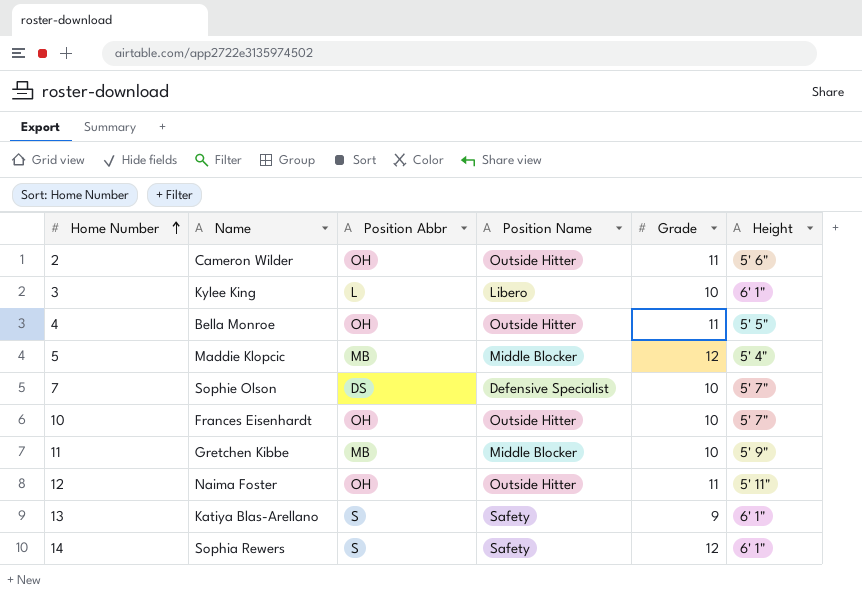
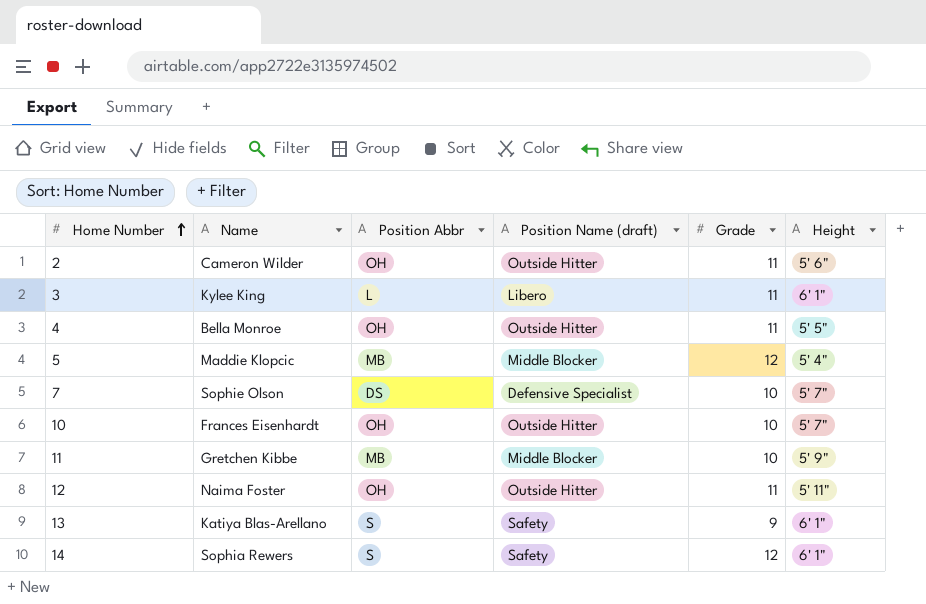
column name: Position Name -> Position Name (draft)
3 | Grade: 10 -> 11

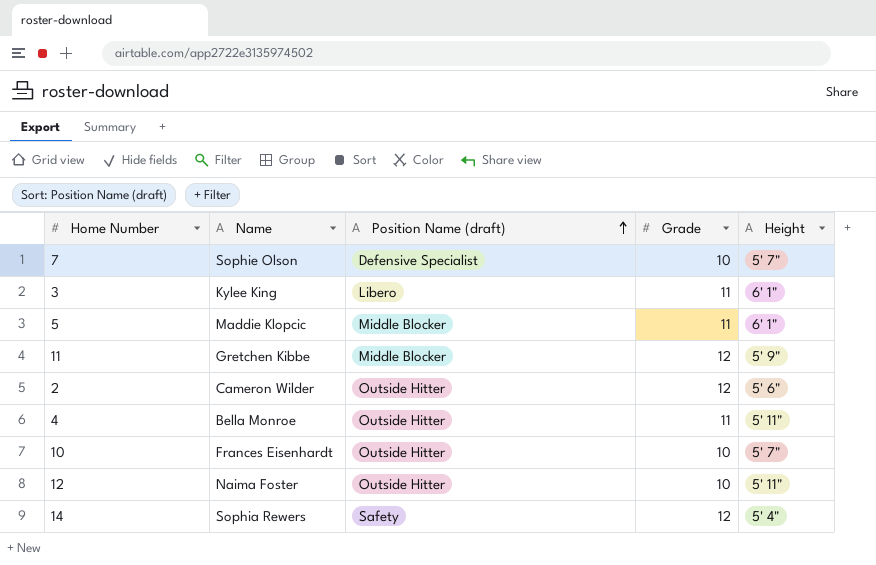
row order: Home Number ascending -> Position Name (draft) ascending
column Position Abbr | position: 3 -> none
row 13: Katiya Blas-Arellano | S | Safety | 9 | 6' 1" -> none
5 | Grade: 12 -> 11
5 | Height: 5' 4" -> 6' 1"
11 | Grade: 10 -> 12
2 | Grade: 11 -> 12
4 | Height: 5' 5" -> 5' 11"
12 | Grade: 11 -> 10
14 | Height: 6' 1" -> 5' 4"

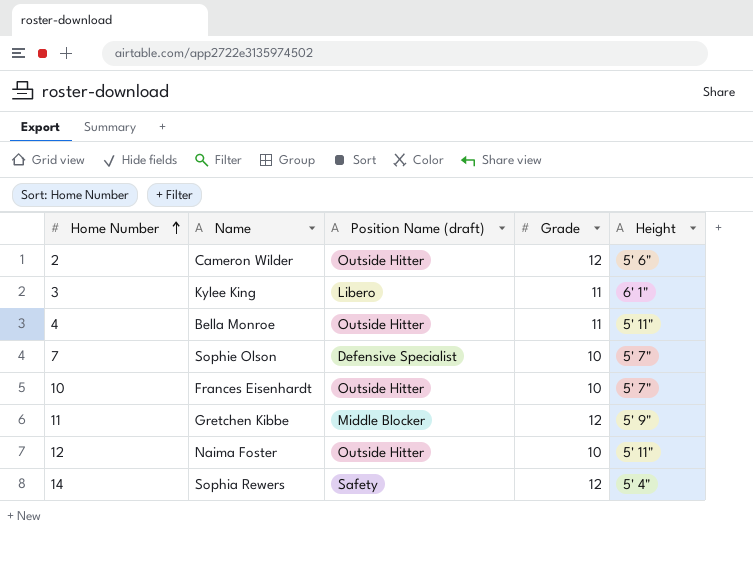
row order: Position Name (draft) ascending -> Home Number ascending
row 5: Maddie Klopcic | Middle Blocker | 11 | 6' 1" -> none

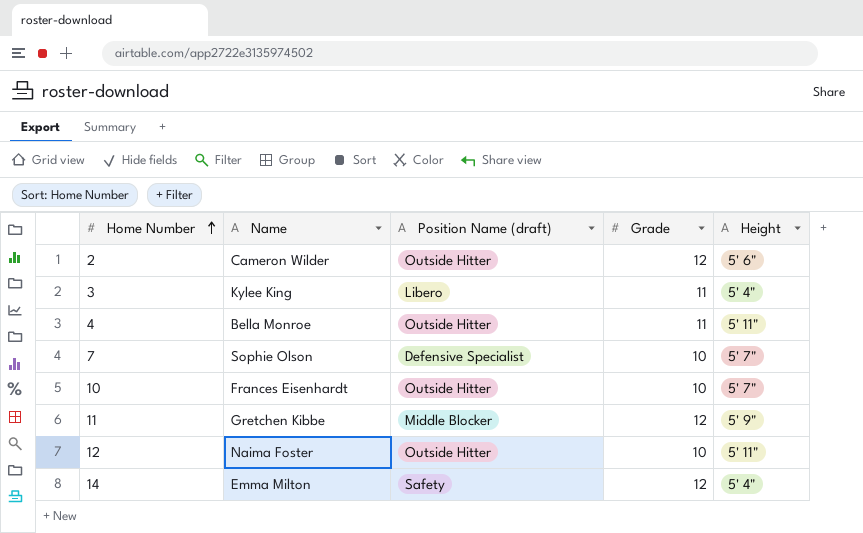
3 | Height: 6' 1" -> 5' 4"
14 | Name: Sophia Rewers -> Emma Milton

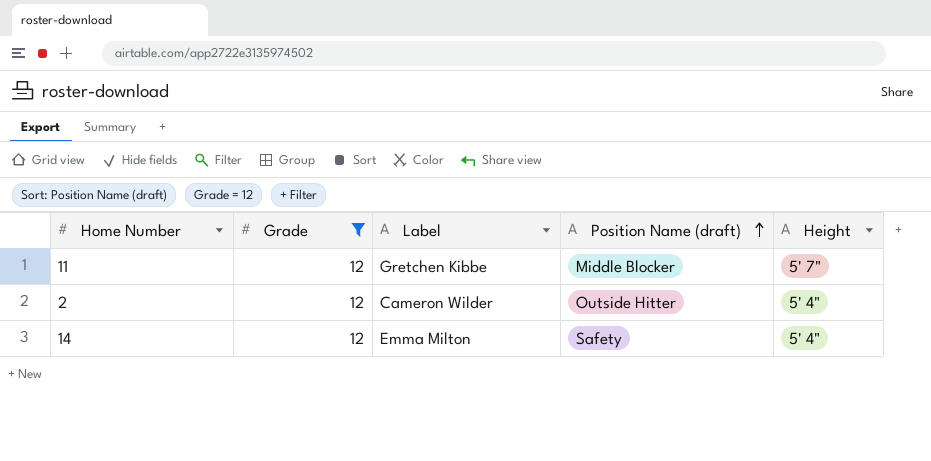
filter: none -> Grade = 12
row order: Home Number ascending -> Position Name (draft) ascending
column Grade | position: 4 -> 2
column name: Name -> Label
11 | Height: 5' 9" -> 5' 7"
2 | Height: 5' 6" -> 5' 4"

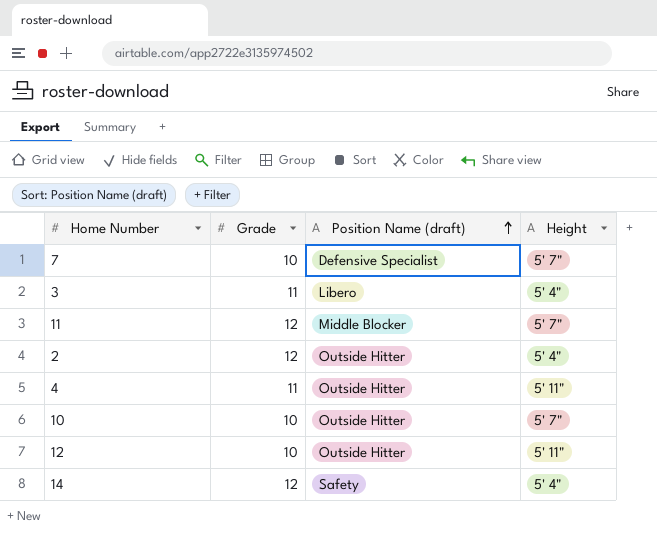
filter: Grade = 12 -> none
column Label | position: 3 -> none

